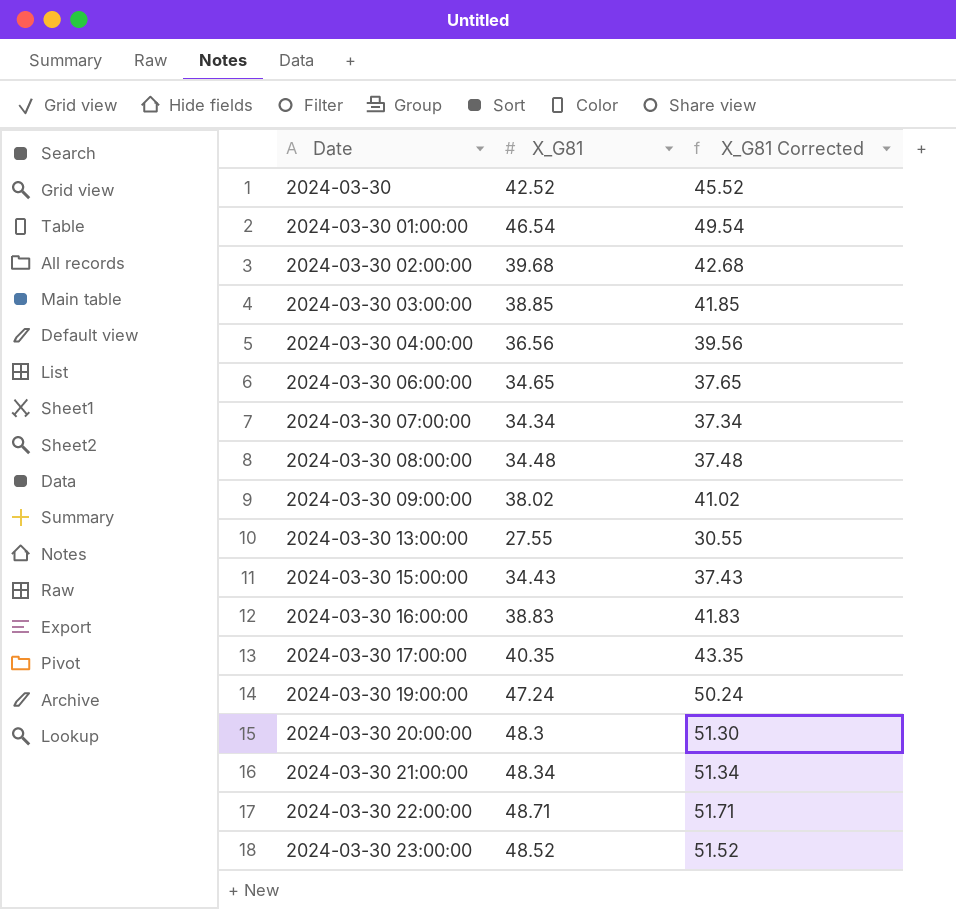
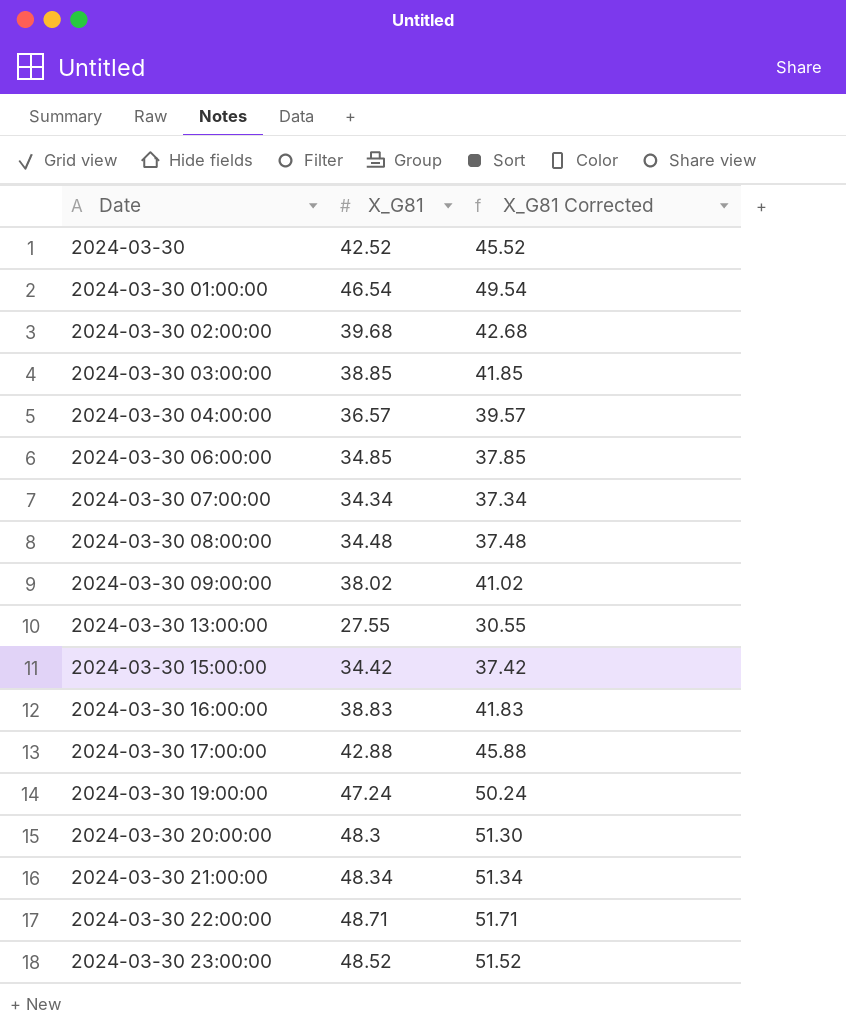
2024-03-30 04:00:00 | X_G81: 36.56 -> 36.57
2024-03-30 04:00:00 | X_G81 Corrected: 39.56 -> 39.57
2024-03-30 06:00:00 | X_G81: 34.65 -> 34.85
2024-03-30 06:00:00 | X_G81 Corrected: 37.65 -> 37.85
2024-03-30 15:00:00 | X_G81: 34.43 -> 34.42
2024-03-30 15:00:00 | X_G81 Corrected: 37.43 -> 37.42
2024-03-30 17:00:00 | X_G81: 40.35 -> 42.88
2024-03-30 17:00:00 | X_G81 Corrected: 43.35 -> 45.88

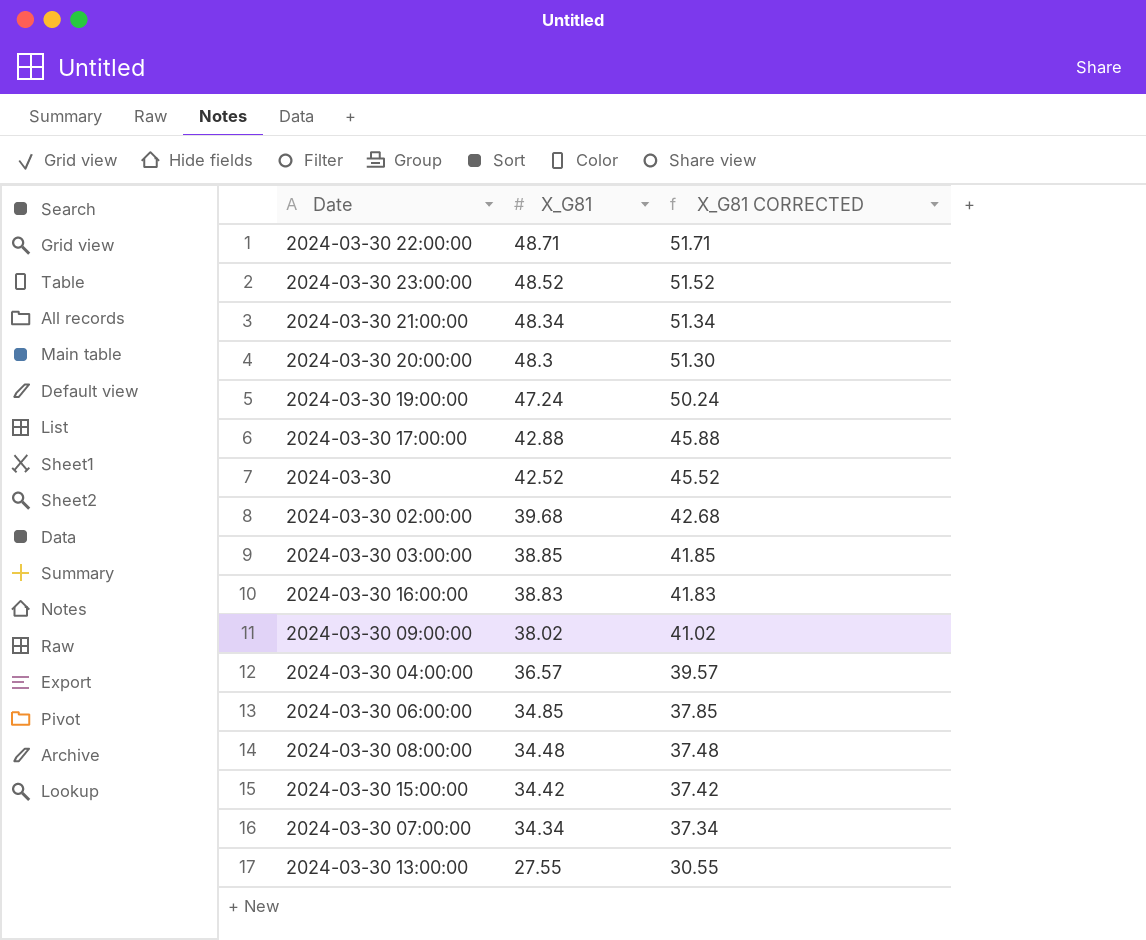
row order: Date ascending -> X_G81 descending
column name: X_G81 Corrected -> X_G81 CORRECTED
row 2024-03-30 01:00:00: 46.54 | 49.54 -> none

